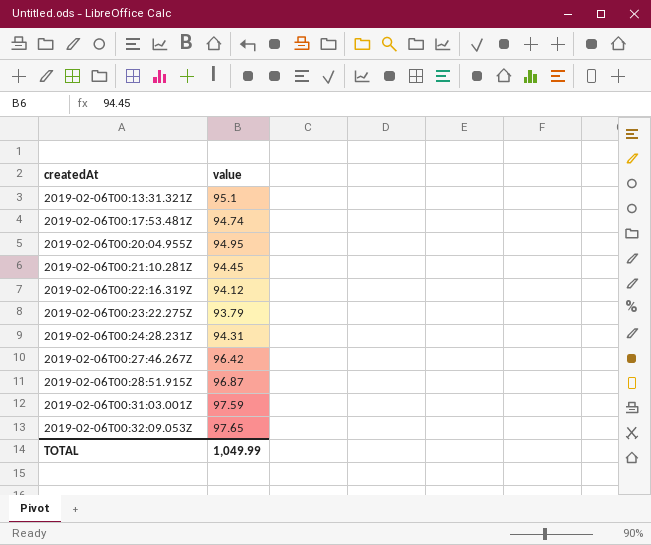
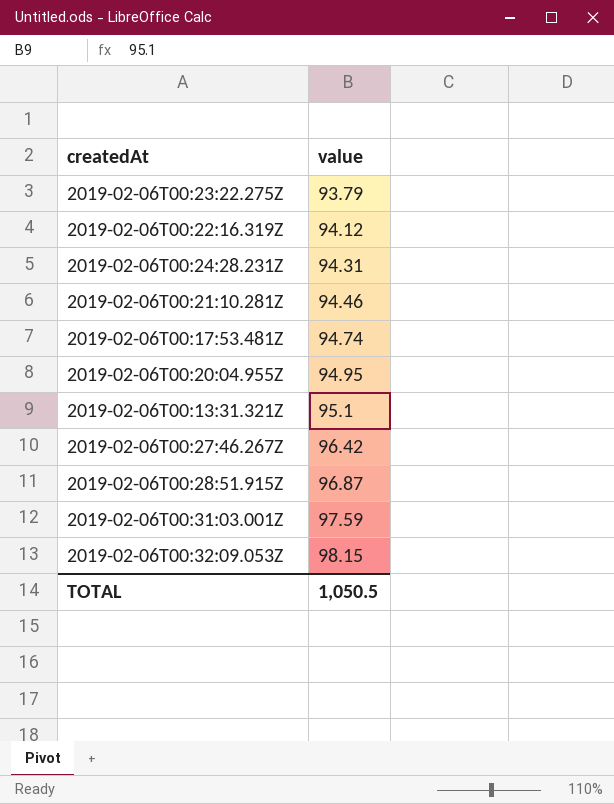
row order: createdAt ascending -> value ascending
2019-02-06T00:21:10.281Z | value: 94.45 -> 94.46
2019-02-06T00:32:09.053Z | value: 97.65 -> 98.15
TOTAL | value: 1,049.99 -> 1,050.5

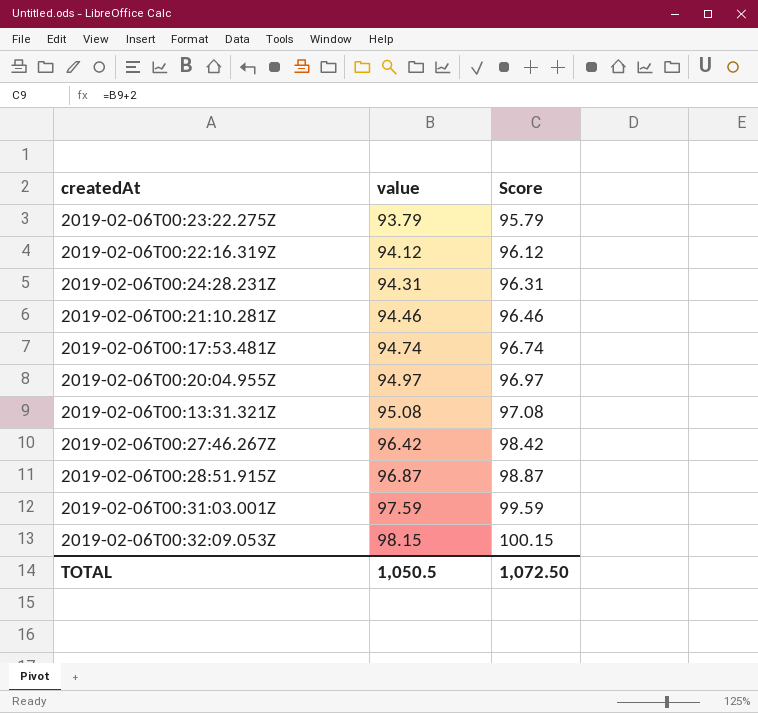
column Score | formula: none -> [value] + 2
2019-02-06T00:20:04.955Z | value: 94.95 -> 94.97
2019-02-06T00:13:31.321Z | value: 95.1 -> 95.08

